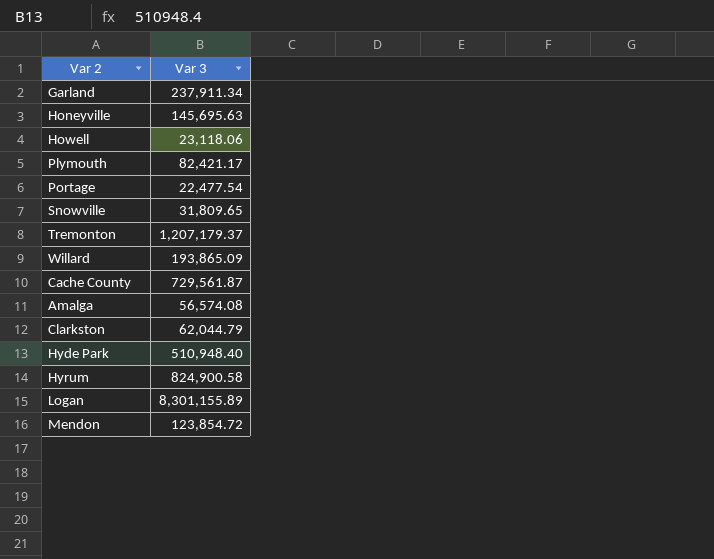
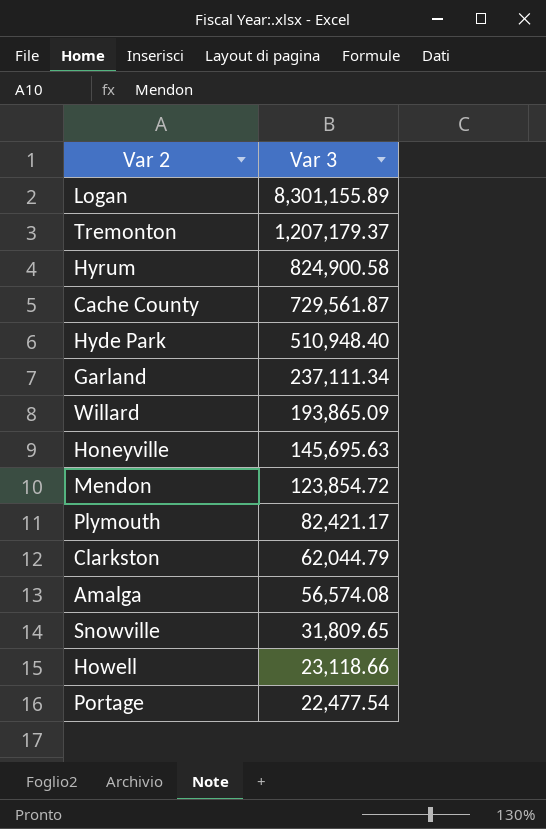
row order: none -> Var 3 descending
Garland | Var 3: 237,911.34 -> 237,111.34
Howell | Var 3: 23,118.06 -> 23,118.66

